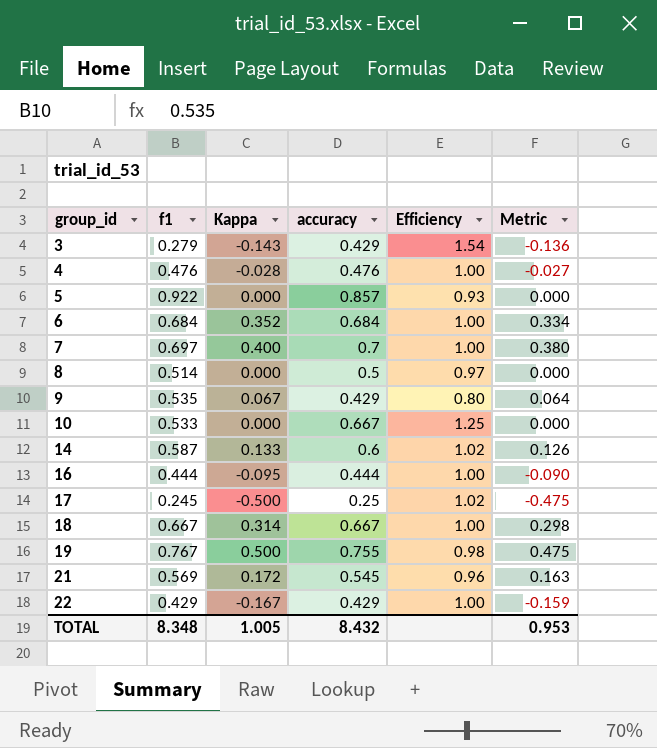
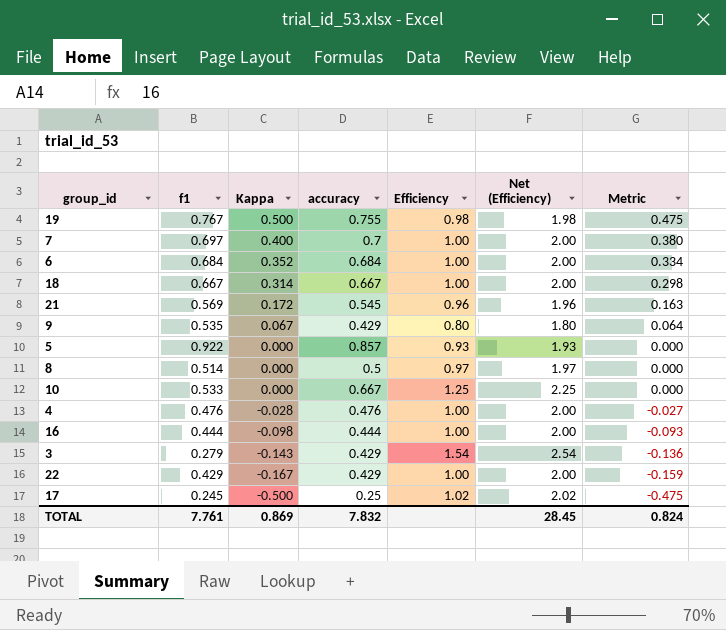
row order: group_id ascending -> Kappa descending
column Net (Efficiency) | formula: none -> [Efficiency] + 1
row 14: 0.587 | 0.133 | 0.6 | 1.02 | 0.126 -> none
16 | Kappa: -0.095 -> -0.098
16 | Metric: -0.090 -> -0.093
TOTAL | f1: 8.348 -> 7.761
TOTAL | Kappa: 1.005 -> 0.869
TOTAL | accuracy: 8.432 -> 7.832
TOTAL | Metric: 0.953 -> 0.824

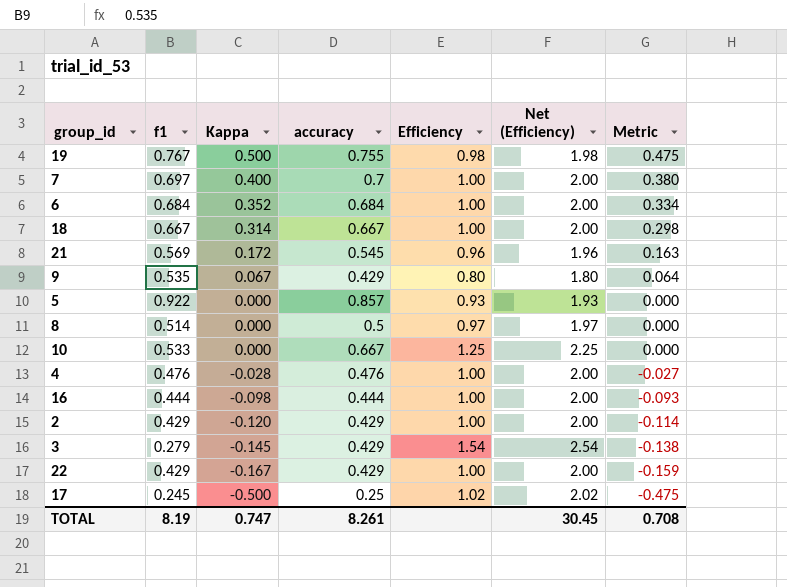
row 2: none -> 0.429 | -0.120 | 0.429 | 1.00 | 2.00 | -0.114
3 | Kappa: -0.143 -> -0.145
3 | Metric: -0.136 -> -0.138
TOTAL | f1: 7.761 -> 8.19
TOTAL | Kappa: 0.869 -> 0.747
TOTAL | accuracy: 7.832 -> 8.261
TOTAL | Net (Efficiency): 28.45 -> 30.45
TOTAL | Metric: 0.824 -> 0.708

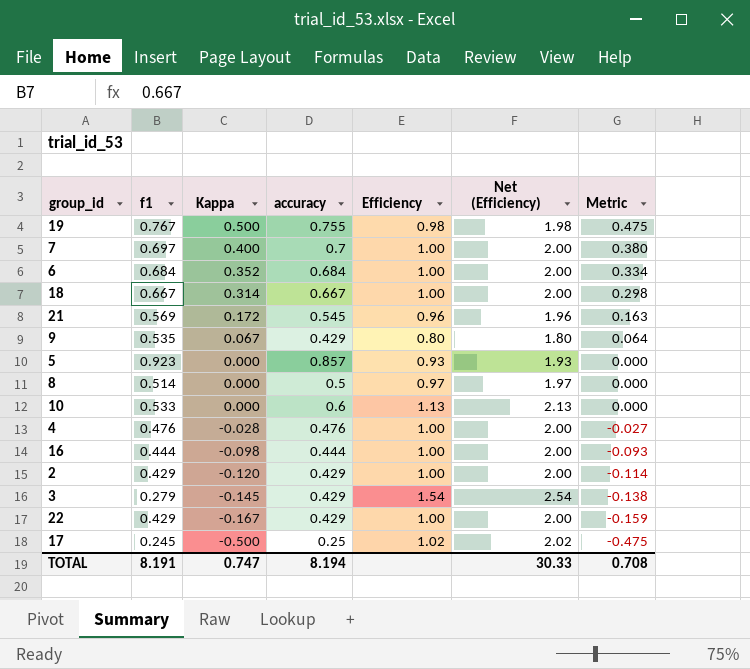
5 | f1: 0.922 -> 0.923
10 | accuracy: 0.667 -> 0.6
10 | Efficiency: 1.25 -> 1.13
10 | Net (Efficiency): 2.25 -> 2.13
TOTAL | f1: 8.19 -> 8.191
TOTAL | accuracy: 8.261 -> 8.194
TOTAL | Net (Efficiency): 30.45 -> 30.33

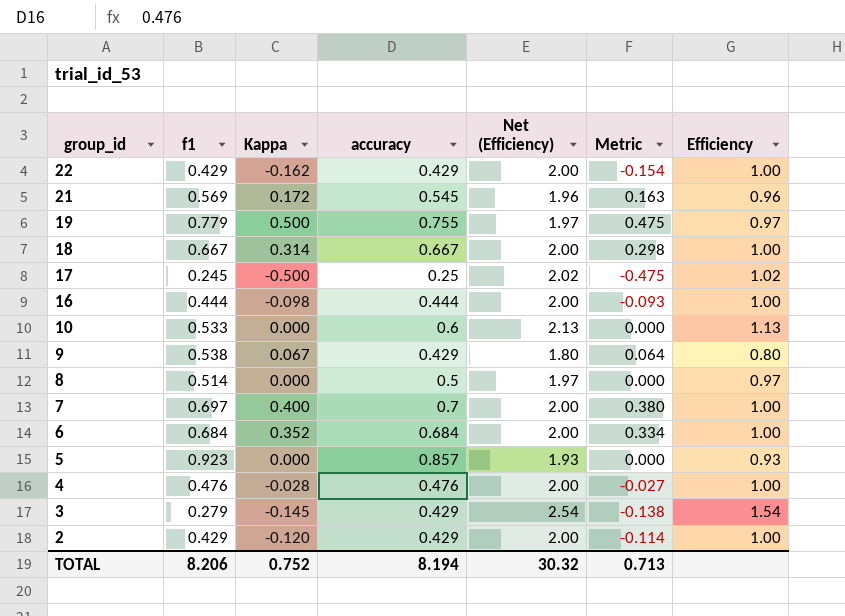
row order: Kappa descending -> group_id descending
column Efficiency | position: 5 -> 7
22 | Kappa: -0.167 -> -0.162
22 | Metric: -0.159 -> -0.154
19 | f1: 0.767 -> 0.779
19 | Net (Efficiency): 1.98 -> 1.97
19 | Efficiency: 0.98 -> 0.97
9 | f1: 0.535 -> 0.538
TOTAL | f1: 8.191 -> 8.206
TOTAL | Kappa: 0.747 -> 0.752
TOTAL | Net (Efficiency): 30.33 -> 30.32
TOTAL | Metric: 0.708 -> 0.713

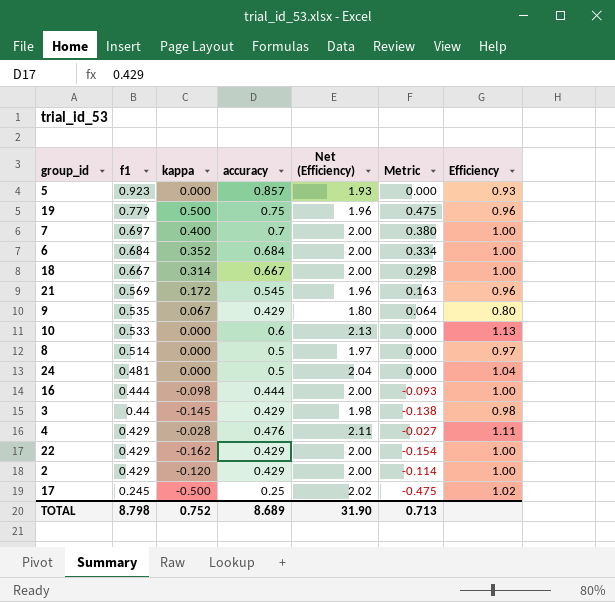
row order: group_id descending -> f1 descending
column name: Kappa -> kappa
19 | accuracy: 0.755 -> 0.75
19 | Net (Efficiency): 1.97 -> 1.96
19 | Efficiency: 0.97 -> 0.96
9 | f1: 0.538 -> 0.535
row 24: none -> 0.481 | 0.000 | 0.5 | 2.04 | 0.000 | 1.04
3 | f1: 0.279 -> 0.44
3 | Net (Efficiency): 2.54 -> 1.98
3 | Efficiency: 1.54 -> 0.98
4 | f1: 0.476 -> 0.429
4 | Net (Efficiency): 2.00 -> 2.11
4 | Efficiency: 1.00 -> 1.11
TOTAL | f1: 8.206 -> 8.798
TOTAL | accuracy: 8.194 -> 8.689
TOTAL | Net (Efficiency): 30.32 -> 31.90

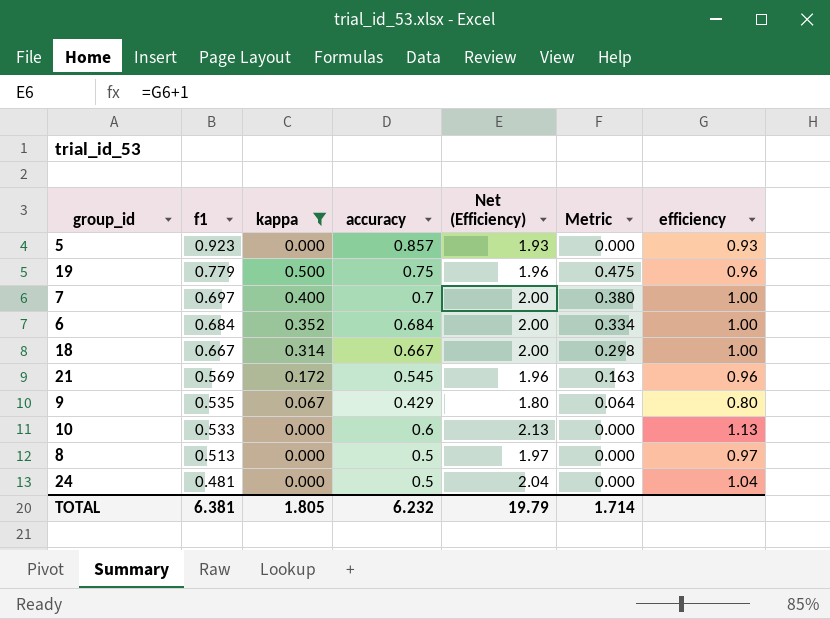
filter: none -> kappa >= 0.000
column name: Efficiency -> efficiency
8 | f1: 0.514 -> 0.513
TOTAL | f1: 8.798 -> 6.381
TOTAL | kappa: 0.752 -> 1.805
TOTAL | accuracy: 8.689 -> 6.232
TOTAL | Net (Efficiency): 31.90 -> 19.79
TOTAL | Metric: 0.713 -> 1.714

